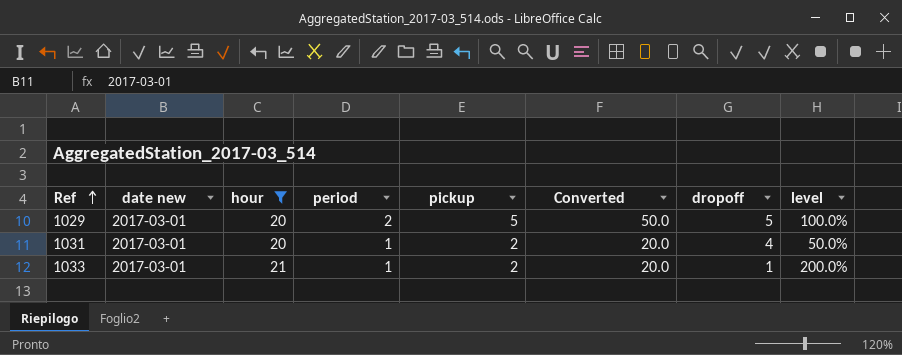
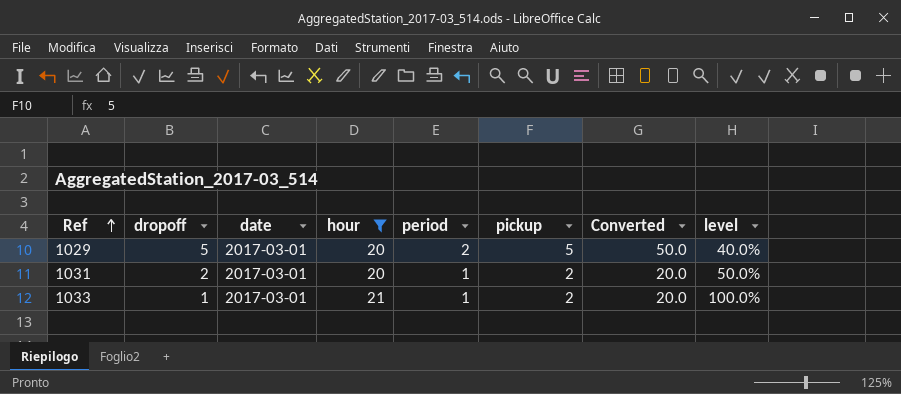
column dropoff | position: 7 -> 2
column name: date new -> date
column level | formula: [pickup] / [dropoff] -> [period] / [dropoff]
1031 | dropoff: 4 -> 2

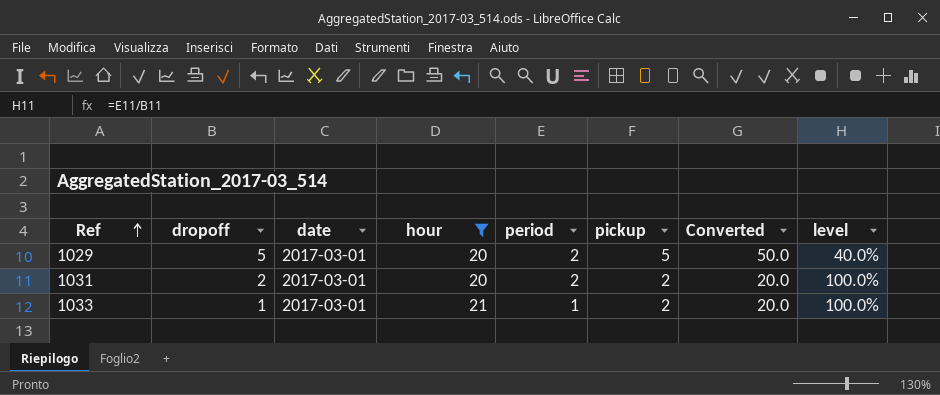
1031 | period: 1 -> 2
1031 | level: 50.0% -> 100.0%

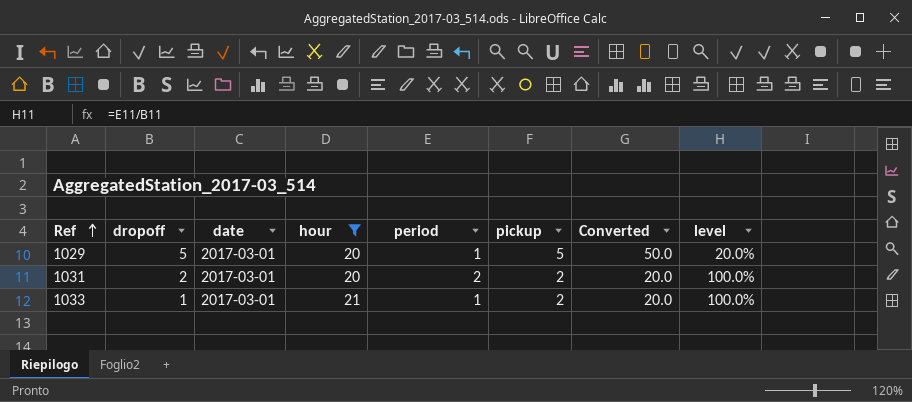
1029 | period: 2 -> 1
1029 | level: 40.0% -> 20.0%

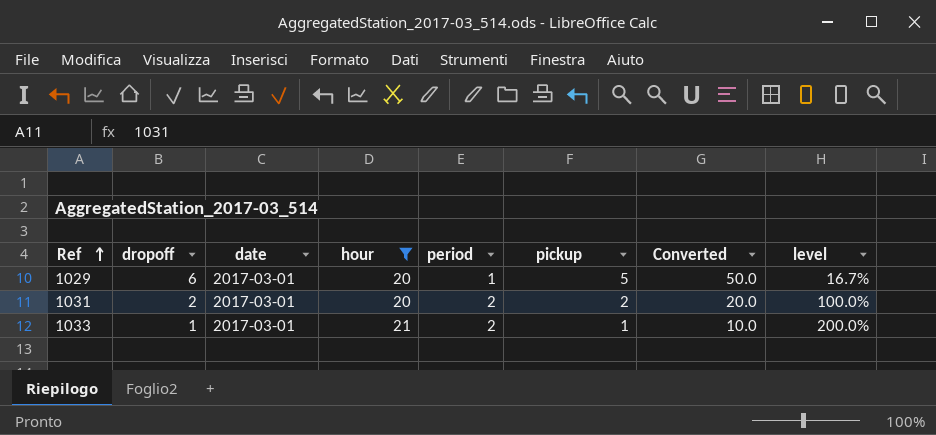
1029 | dropoff: 5 -> 6
1029 | level: 20.0% -> 16.7%
1033 | period: 1 -> 2
1033 | pickup: 2 -> 1
1033 | Converted: 20.0 -> 10.0
1033 | level: 100.0% -> 200.0%

